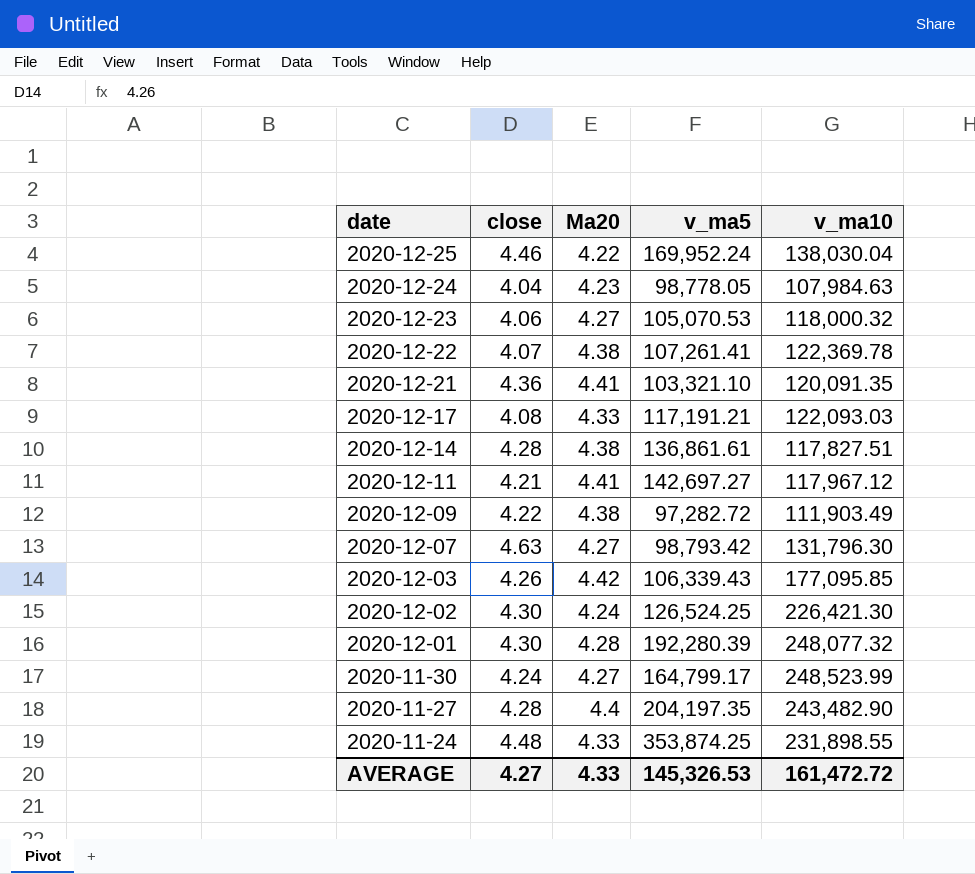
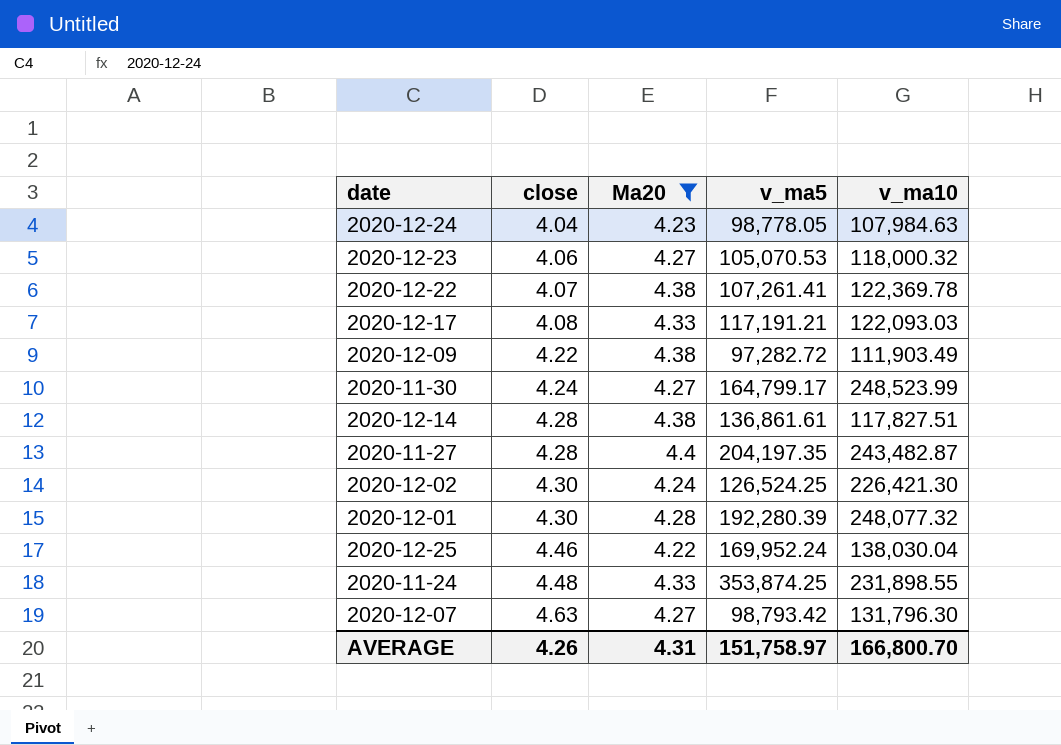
filter: none -> Ma20 <= 4.4
row order: date descending -> close ascending
2020-11-27 | v_ma10: 243,482.90 -> 243,482.87
AVERAGE | close: 4.27 -> 4.26
AVERAGE | Ma20: 4.33 -> 4.31
AVERAGE | v_ma5: 145,326.53 -> 151,758.97
AVERAGE | v_ma10: 161,472.72 -> 166,800.70

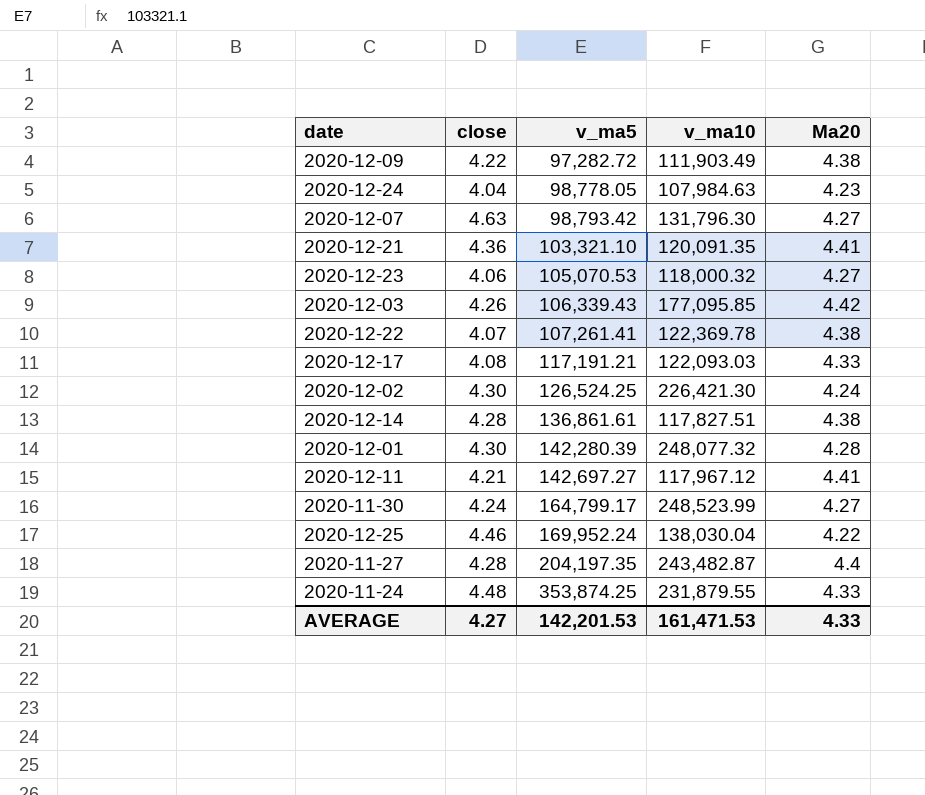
filter: Ma20 <= 4.4 -> none
row order: close ascending -> v_ma5 ascending
column Ma20 | position: 3 -> 5
2020-12-01 | v_ma5: 192,280.39 -> 142,280.39
2020-11-24 | v_ma10: 231,898.55 -> 231,879.55
AVERAGE | close: 4.26 -> 4.27
AVERAGE | v_ma5: 151,758.97 -> 142,201.53
AVERAGE | v_ma10: 166,800.70 -> 161,471.53
AVERAGE | Ma20: 4.31 -> 4.33

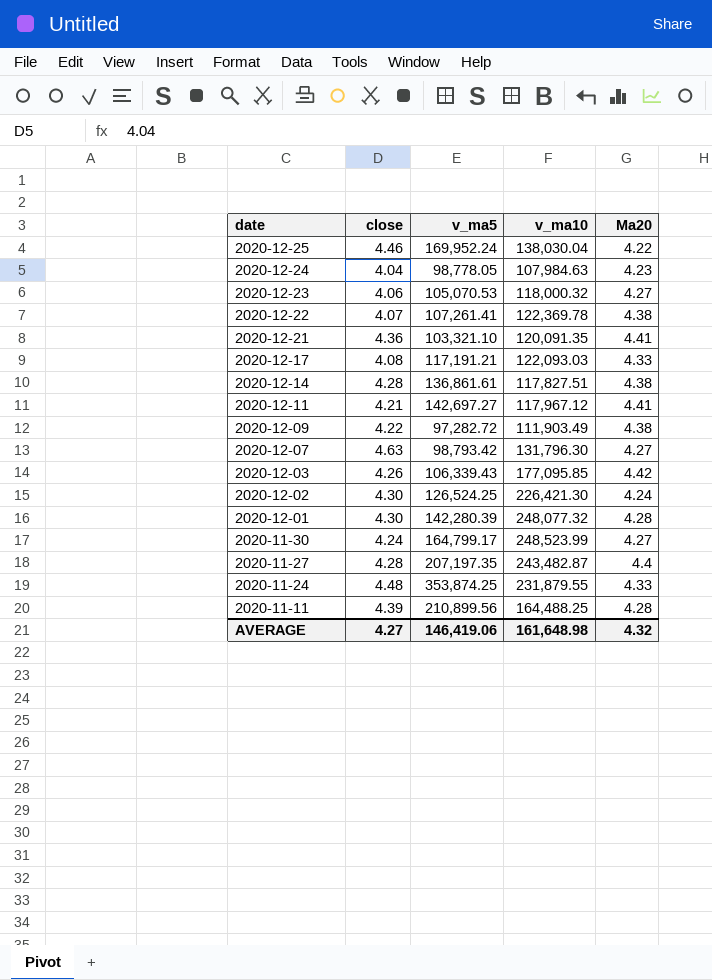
row order: v_ma5 ascending -> date descending
2020-11-27 | v_ma5: 204,197.35 -> 207,197.35
row 2020-11-11: none -> 4.39 | 210,899.56 | 164,488.25 | 4.28
AVERAGE | v_ma5: 142,201.53 -> 146,419.06
AVERAGE | v_ma10: 161,471.53 -> 161,648.98
AVERAGE | Ma20: 4.33 -> 4.32

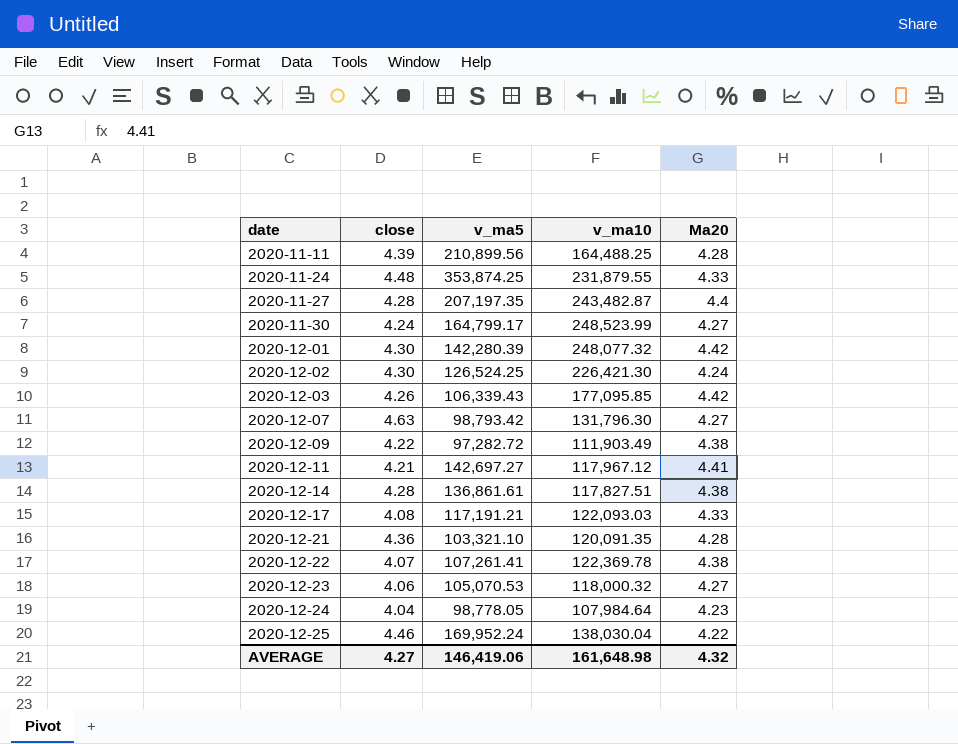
row order: date descending -> date ascending
2020-12-01 | Ma20: 4.28 -> 4.42
2020-12-21 | Ma20: 4.41 -> 4.28
2020-12-24 | v_ma10: 107,984.63 -> 107,984.64

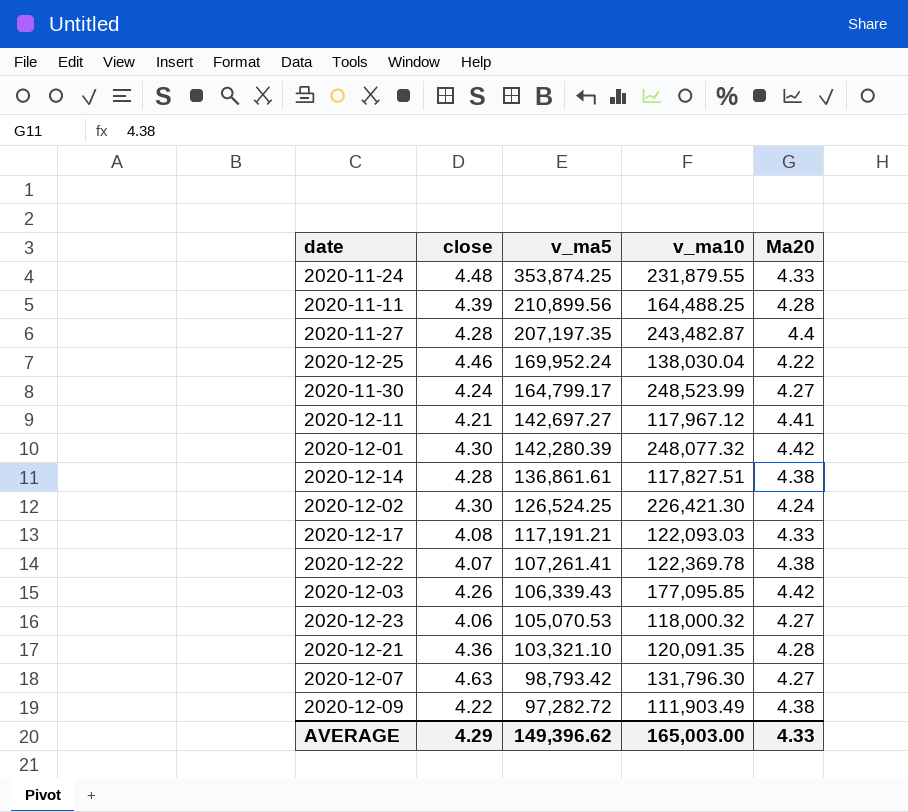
row order: date ascending -> v_ma5 descending
row 2020-12-24: 4.04 | 98,778.05 | 107,984.64 | 4.23 -> none
AVERAGE | close: 4.27 -> 4.29
AVERAGE | v_ma5: 146,419.06 -> 149,396.62
AVERAGE | v_ma10: 161,648.98 -> 165,003.00
AVERAGE | Ma20: 4.32 -> 4.33

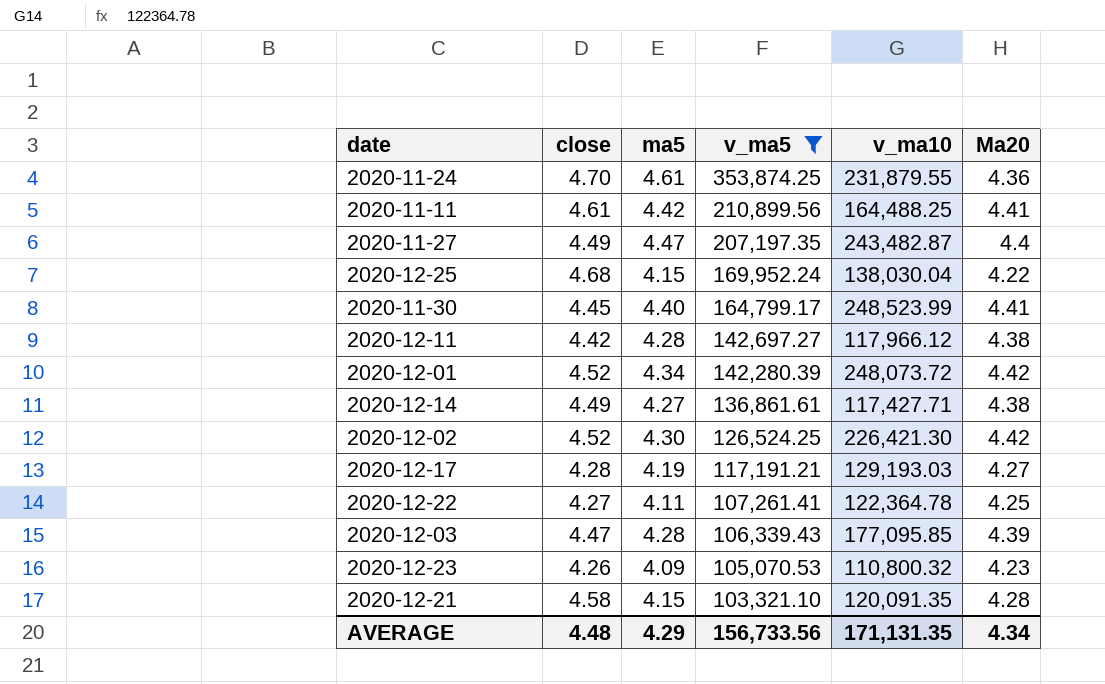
filter: none -> v_ma5 >= 103,321.10
column ma5 | position: none -> 3
2020-11-24 | close: 4.48 -> 4.70
2020-11-24 | Ma20: 4.33 -> 4.36
2020-11-11 | close: 4.39 -> 4.61
2020-11-11 | Ma20: 4.28 -> 4.41
2020-11-27 | close: 4.28 -> 4.49
2020-12-25 | close: 4.46 -> 4.68
2020-11-30 | close: 4.24 -> 4.45
2020-11-30 | Ma20: 4.27 -> 4.41
2020-12-11 | close: 4.21 -> 4.42
2020-12-11 | v_ma10: 117,967.12 -> 117,966.12
2020-12-11 | Ma20: 4.41 -> 4.38
2020-12-01 | close: 4.30 -> 4.52
2020-12-01 | v_ma10: 248,077.32 -> 248,073.72
2020-12-14 | close: 4.28 -> 4.49
2020-12-14 | v_ma10: 117,827.51 -> 117,427.71
2020-12-02 | close: 4.30 -> 4.52
2020-12-02 | Ma20: 4.24 -> 4.42
2020-12-17 | close: 4.08 -> 4.28
2020-12-17 | v_ma10: 122,093.03 -> 129,193.03
2020-12-17 | Ma20: 4.33 -> 4.27
2020-12-22 | close: 4.07 -> 4.27
2020-12-22 | v_ma10: 122,369.78 -> 122,364.78
2020-12-22 | Ma20: 4.38 -> 4.25
2020-12-03 | close: 4.26 -> 4.47
2020-12-03 | Ma20: 4.42 -> 4.39
2020-12-23 | close: 4.06 -> 4.26
2020-12-23 | v_ma10: 118,000.32 -> 110,800.32
2020-12-23 | Ma20: 4.27 -> 4.23
2020-12-21 | close: 4.36 -> 4.58
AVERAGE | close: 4.29 -> 4.48
AVERAGE | v_ma5: 149,396.62 -> 156,733.56
AVERAGE | v_ma10: 165,003.00 -> 171,131.35
AVERAGE | Ma20: 4.33 -> 4.34

